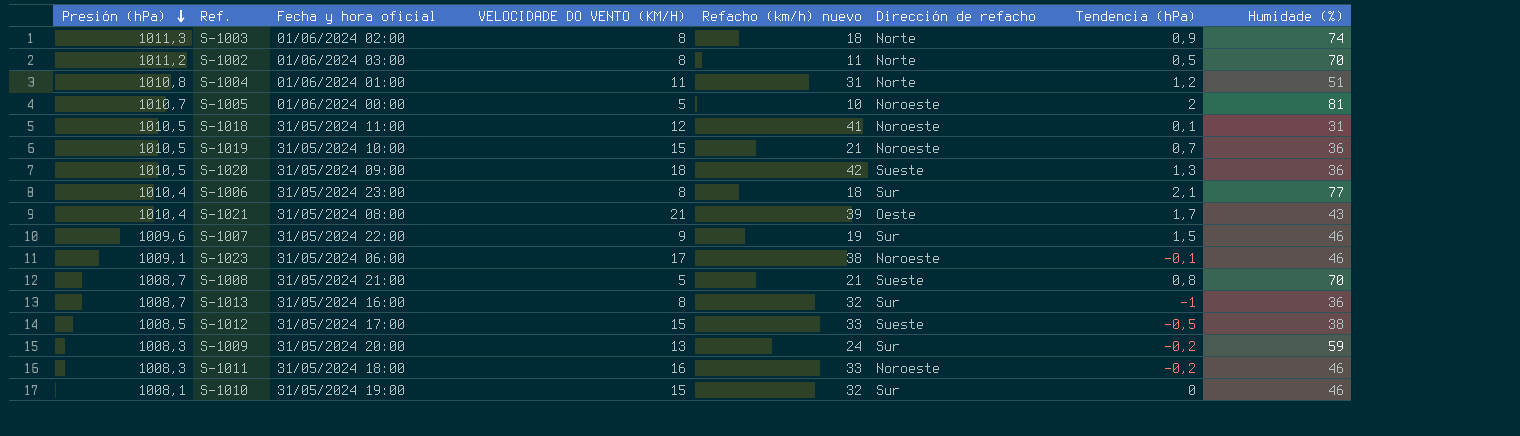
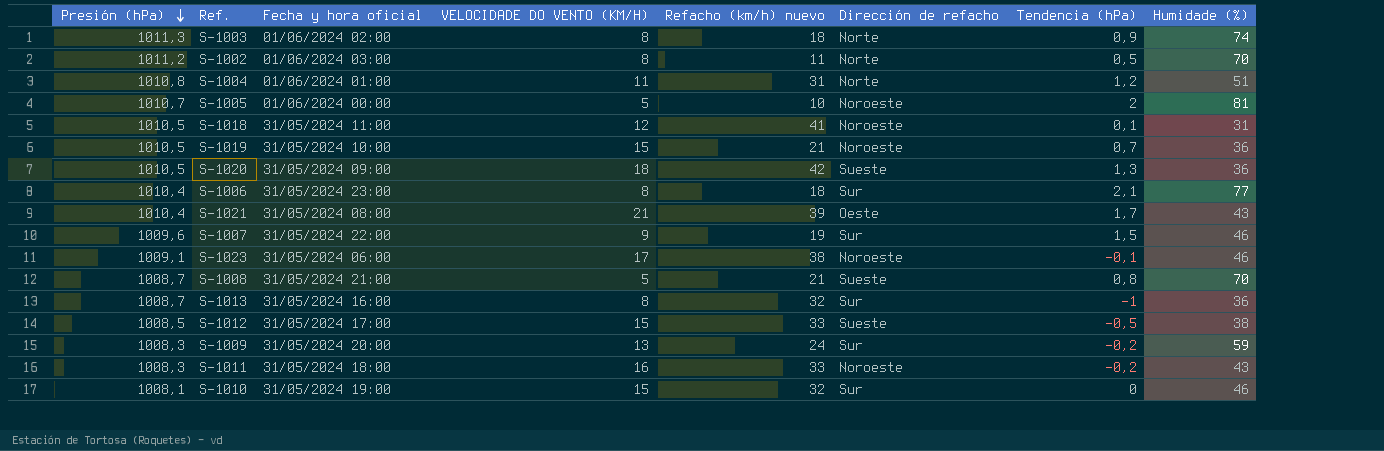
S-1011 | Humidade (%): 46 -> 43

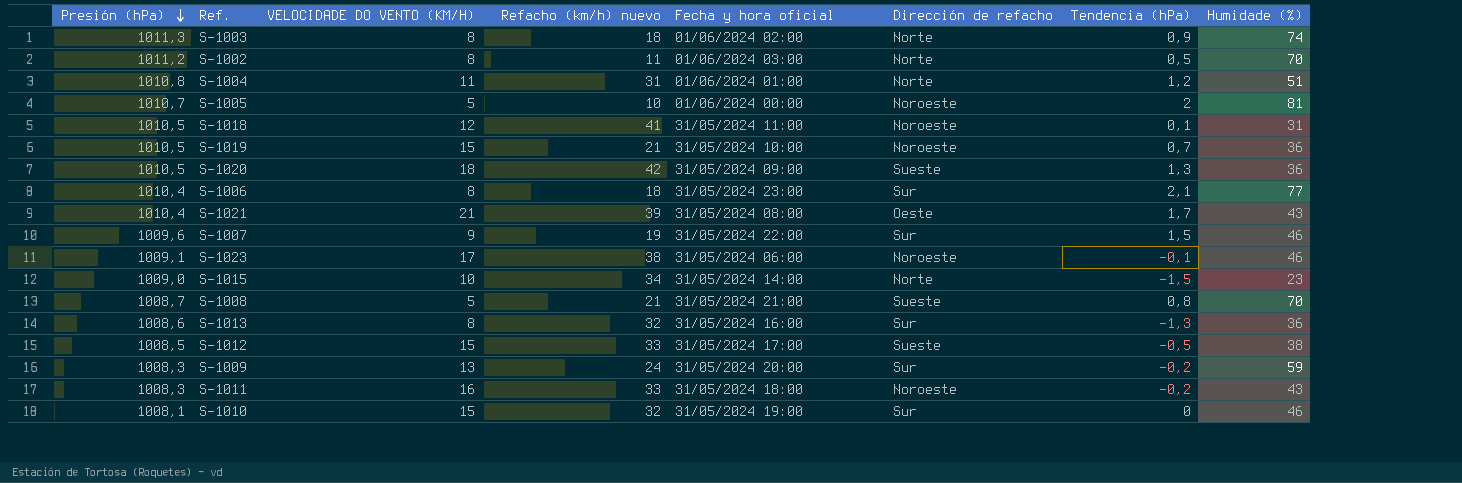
column Fecha y hora oficial | position: 3 -> 5
row S-1015: none -> 1009,0 | 10 | 34 | 31/05/2024 14:00 | Norte | -1,5 | 23
S-1013 | Presión (hPa): 1008,7 -> 1008,6
S-1013 | Tendencia (hPa): -1 -> -1,3

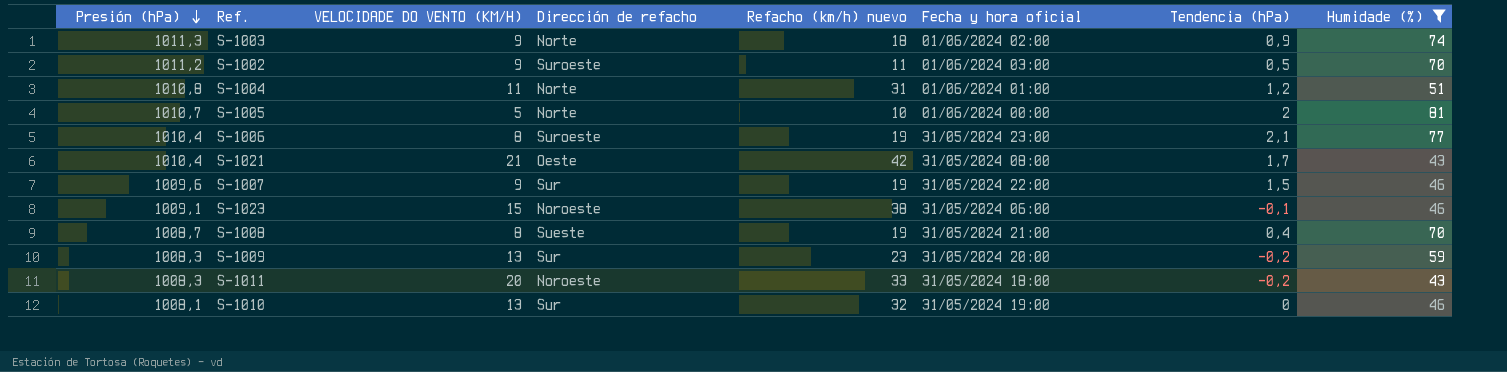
filter: none -> Humidade (%) >= 43
column Dirección de refacho | position: 6 -> 4
S-1003 | VELOCIDADE DO VENTO (KM/H): 8 -> 9
S-1002 | VELOCIDADE DO VENTO (KM/H): 8 -> 9
S-1002 | Dirección de refacho: Norte -> Suroeste
S-1005 | Dirección de refacho: Noroeste -> Norte
S-1006 | Dirección de refacho: Sur -> Suroeste
S-1006 | Refacho (km/h) nuevo: 18 -> 19
S-1021 | Refacho (km/h) nuevo: 39 -> 42
S-1023 | VELOCIDADE DO VENTO (KM/H): 17 -> 15
S-1008 | VELOCIDADE DO VENTO (KM/H): 5 -> 8
S-1008 | Refacho (km/h) nuevo: 21 -> 19
S-1008 | Tendencia (hPa): 0,8 -> 0,4
S-1009 | Refacho (km/h) nuevo: 24 -> 23
S-1011 | VELOCIDADE DO VENTO (KM/H): 16 -> 20
S-1010 | VELOCIDADE DO VENTO (KM/H): 15 -> 13

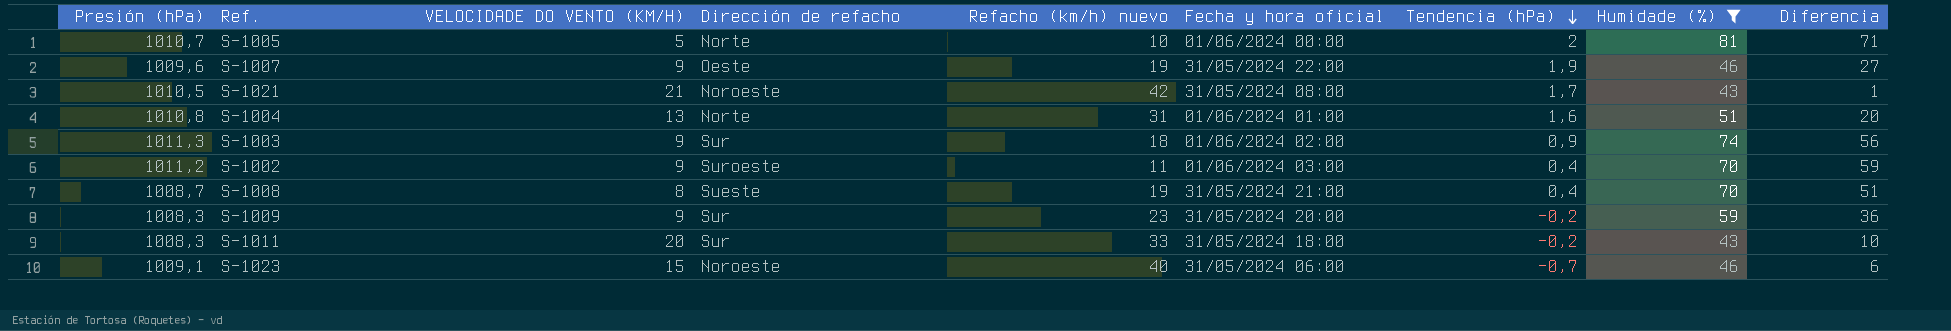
row order: Presión (hPa) descending -> Tendencia (hPa) descending
column Diferencia | formula: none -> [Humidade (%)] - [Refacho (km/h) nuevo]
row S-1006: 1010,4 | 8 | Suroeste | 19 | 31/05/2024 23:00 | 2,1 | 77 -> none
row S-1010: 1008,1 | 13 | Sur | 32 | 31/05/2024 19:00 | 0 | 46 -> none
S-1007 | Dirección de refacho: Sur -> Oeste
S-1007 | Tendencia (hPa): 1,5 -> 1,9
S-1021 | Presión (hPa): 1010,4 -> 1010,5
S-1021 | Dirección de refacho: Oeste -> Noroeste
S-1004 | VELOCIDADE DO VENTO (KM/H): 11 -> 13
S-1004 | Tendencia (hPa): 1,2 -> 1,6
S-1003 | Dirección de refacho: Norte -> Sur
S-1002 | Tendencia (hPa): 0,5 -> 0,4
S-1009 | VELOCIDADE DO VENTO (KM/H): 13 -> 9
S-1011 | Dirección de refacho: Noroeste -> Sur
S-1023 | Refacho (km/h) nuevo: 38 -> 40
S-1023 | Tendencia (hPa): -0,1 -> -0,7

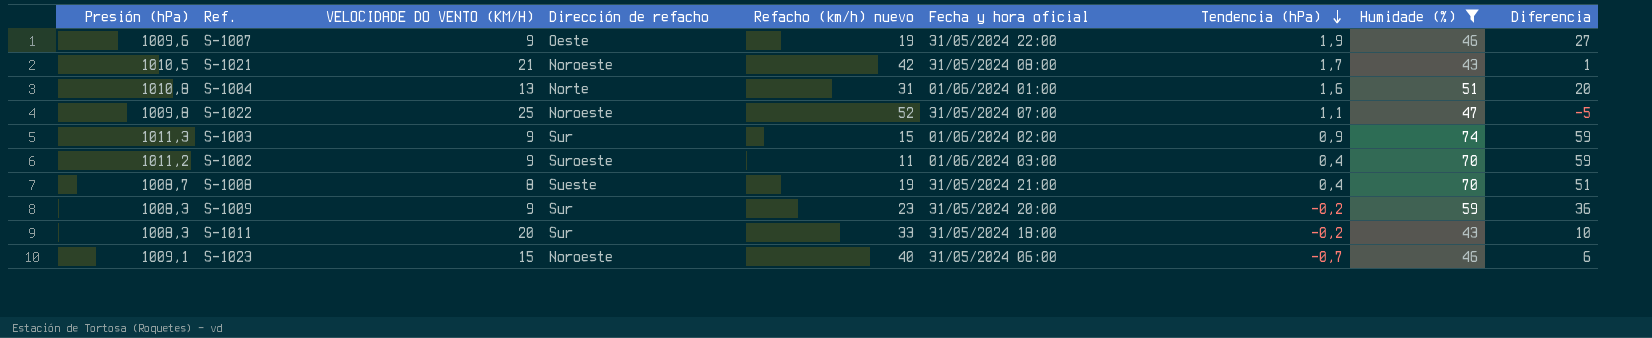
row S-1005: 1010,7 | 5 | Norte | 10 | 01/06/2024 00:00 | 2 | 81 | 71 -> none
row S-1022: none -> 1009,8 | 25 | Noroeste | 52 | 31/05/2024 07:00 | 1,1 | 47 | -5
S-1003 | Refacho (km/h) nuevo: 18 -> 15
S-1003 | Diferencia: 56 -> 59

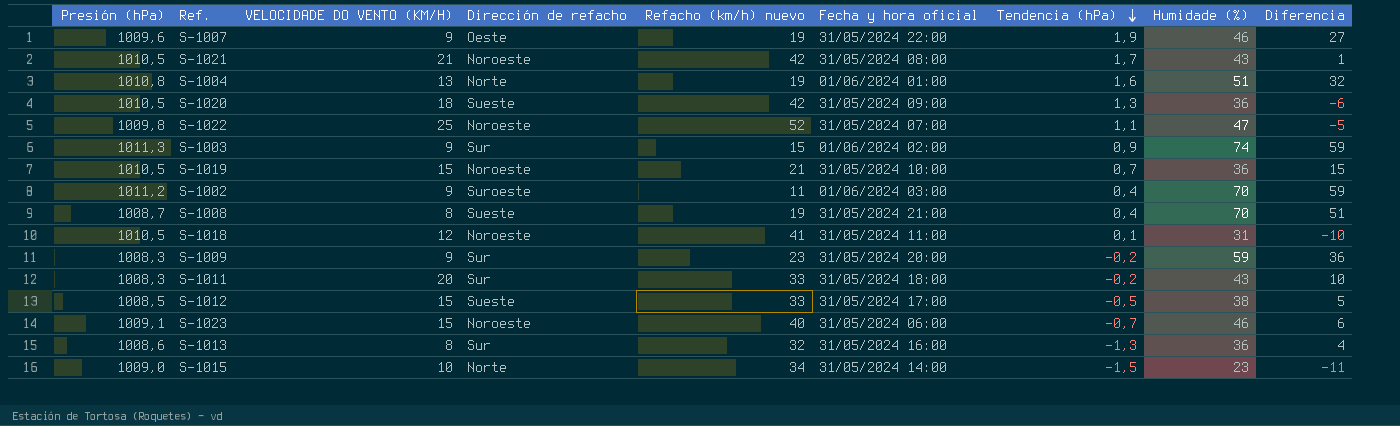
filter: Humidade (%) >= 43 -> none
S-1004 | Refacho (km/h) nuevo: 31 -> 19
S-1004 | Diferencia: 20 -> 32

